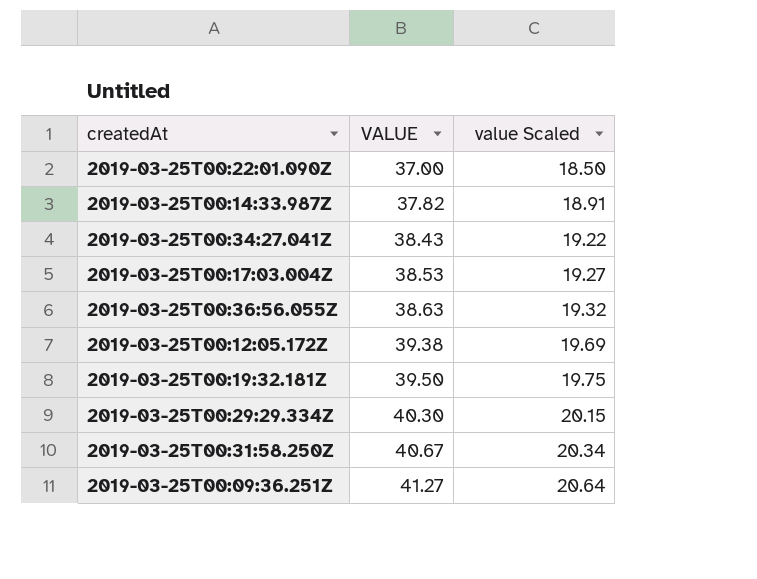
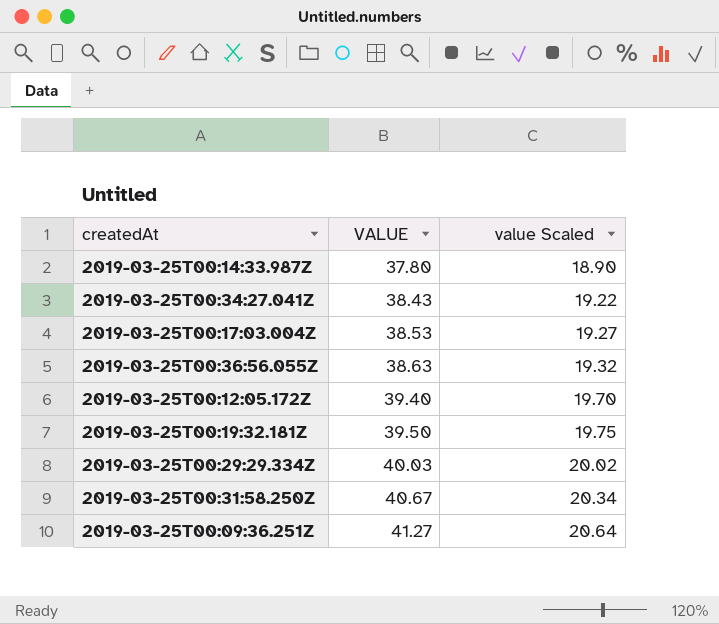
row 2019-03-25T00:22:01.090Z: 37.00 | 18.50 -> none
2019-03-25T00:14:33.987Z | VALUE: 37.82 -> 37.80
2019-03-25T00:14:33.987Z | value Scaled: 18.91 -> 18.90
2019-03-25T00:12:05.172Z | VALUE: 39.38 -> 39.40
2019-03-25T00:12:05.172Z | value Scaled: 19.69 -> 19.70
2019-03-25T00:29:29.334Z | VALUE: 40.30 -> 40.03
2019-03-25T00:29:29.334Z | value Scaled: 20.15 -> 20.02

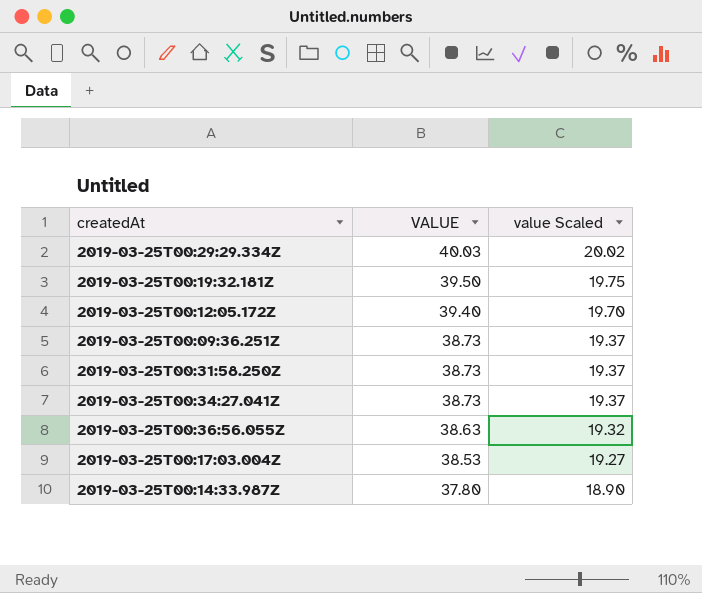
row order: VALUE ascending -> VALUE descending
2019-03-25T00:09:36.251Z | VALUE: 41.27 -> 38.73
2019-03-25T00:09:36.251Z | value Scaled: 20.64 -> 19.37
2019-03-25T00:31:58.250Z | VALUE: 40.67 -> 38.73
2019-03-25T00:31:58.250Z | value Scaled: 20.34 -> 19.37
2019-03-25T00:34:27.041Z | VALUE: 38.43 -> 38.73
2019-03-25T00:34:27.041Z | value Scaled: 19.22 -> 19.37

